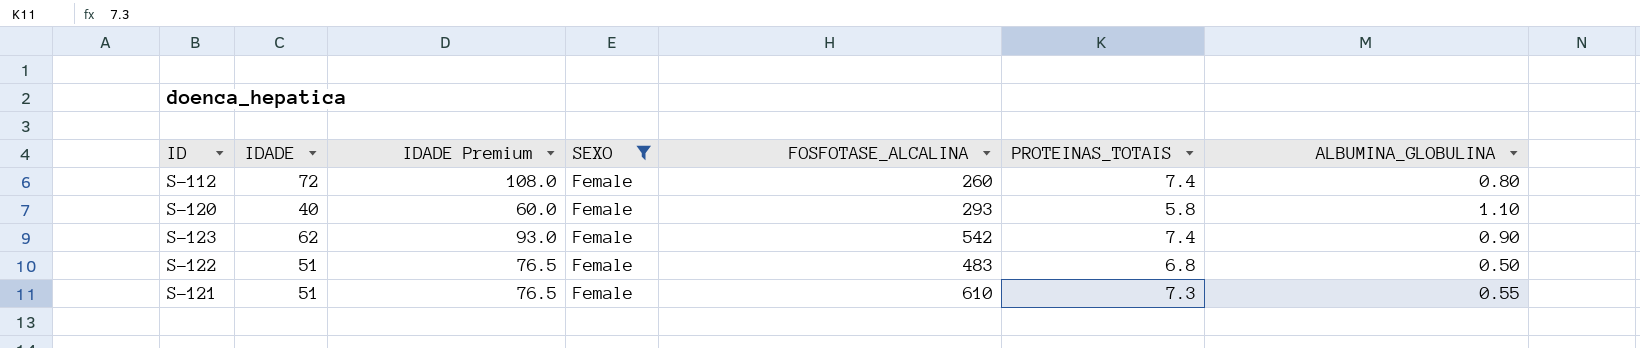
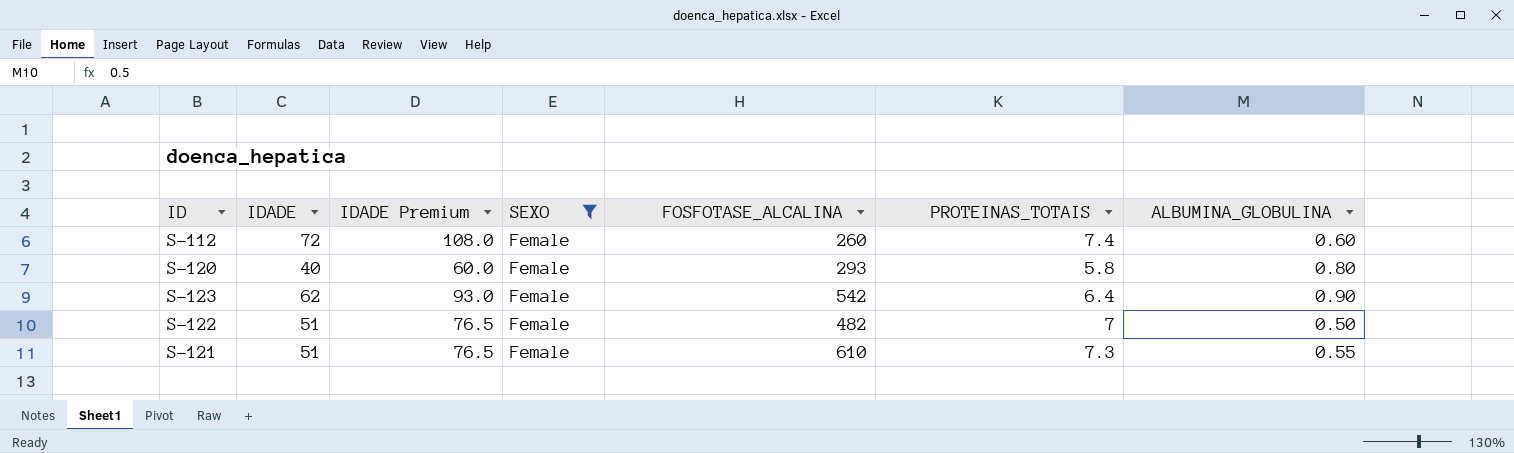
S-112 | ALBUMINA_GLOBULINA: 0.80 -> 0.60
S-120 | ALBUMINA_GLOBULINA: 1.10 -> 0.80
S-123 | PROTEINAS_TOTAIS: 7.4 -> 6.4
S-122 | FOSFOTASE_ALCALINA: 483 -> 482
S-122 | PROTEINAS_TOTAIS: 6.8 -> 7

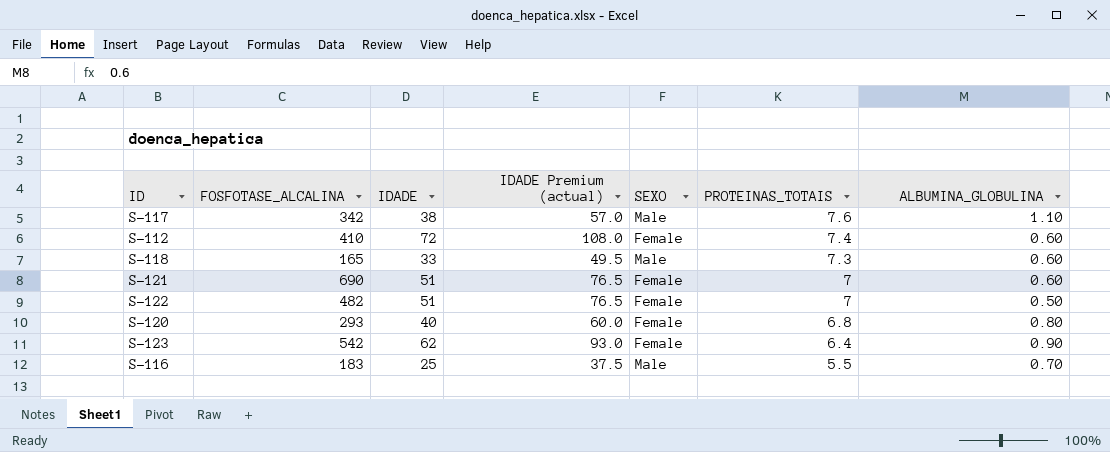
filter: SEXO = Female -> none
row order: none -> PROTEINAS_TOTAIS descending
column FOSFOTASE_ALCALINA | position: 5 -> 2
column name: IDADE Premium -> IDADE Premium (actual)
S-112 | FOSFOTASE_ALCALINA: 260 -> 410
S-121 | FOSFOTASE_ALCALINA: 610 -> 690
S-121 | PROTEINAS_TOTAIS: 7.3 -> 7
S-121 | ALBUMINA_GLOBULINA: 0.55 -> 0.60
S-120 | PROTEINAS_TOTAIS: 5.8 -> 6.8

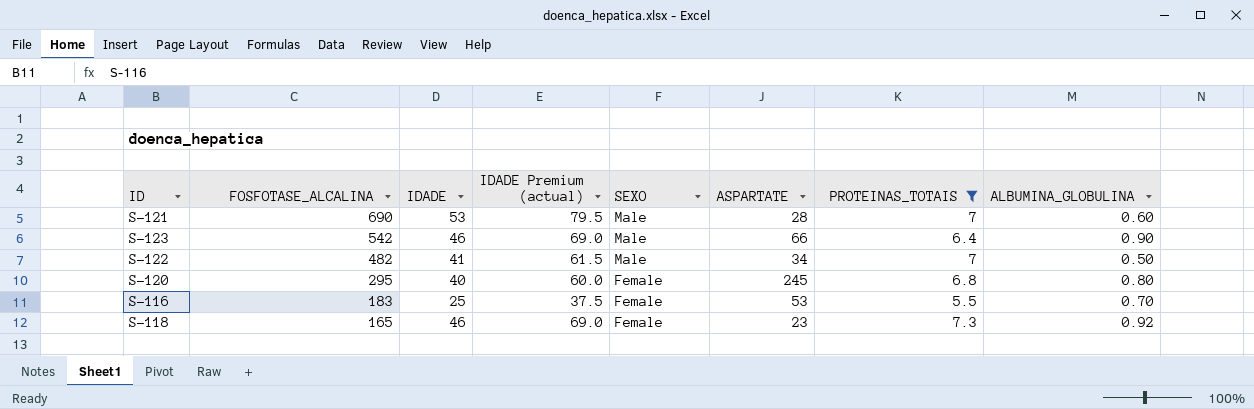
filter: none -> PROTEINAS_TOTAIS <= 7.3
row order: PROTEINAS_TOTAIS descending -> FOSFOTASE_ALCALINA descending
column ASPARTATE | position: none -> 6
S-121 | IDADE: 51 -> 53
S-121 | IDADE Premium (actual): 76.5 -> 79.5
S-121 | SEXO: Female -> Male
S-123 | IDADE: 62 -> 46
S-123 | IDADE Premium (actual): 93.0 -> 69.0
S-123 | SEXO: Female -> Male
S-122 | IDADE: 51 -> 41
S-122 | IDADE Premium (actual): 76.5 -> 61.5
S-122 | SEXO: Female -> Male
S-120 | FOSFOTASE_ALCALINA: 293 -> 295
S-116 | SEXO: Male -> Female
S-118 | IDADE: 33 -> 46
S-118 | IDADE Premium (actual): 49.5 -> 69.0
S-118 | SEXO: Male -> Female
S-118 | ALBUMINA_GLOBULINA: 0.60 -> 0.92

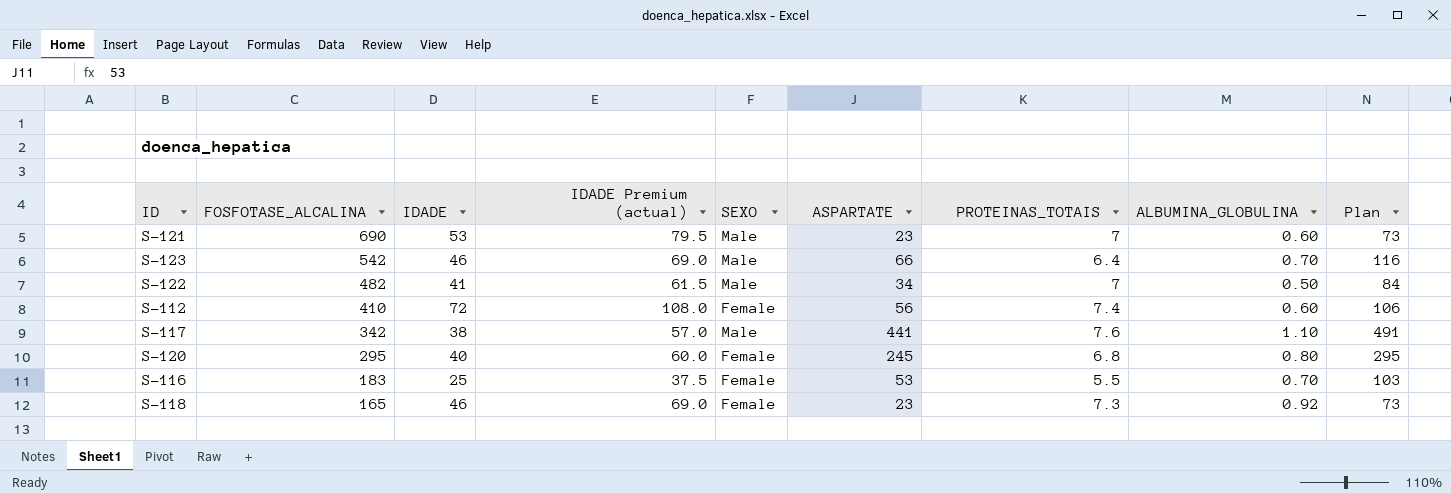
filter: PROTEINAS_TOTAIS <= 7.3 -> none
column Plan | formula: none -> [ASPARTATE] + 50
S-121 | ASPARTATE: 28 -> 23
S-123 | ALBUMINA_GLOBULINA: 0.90 -> 0.70

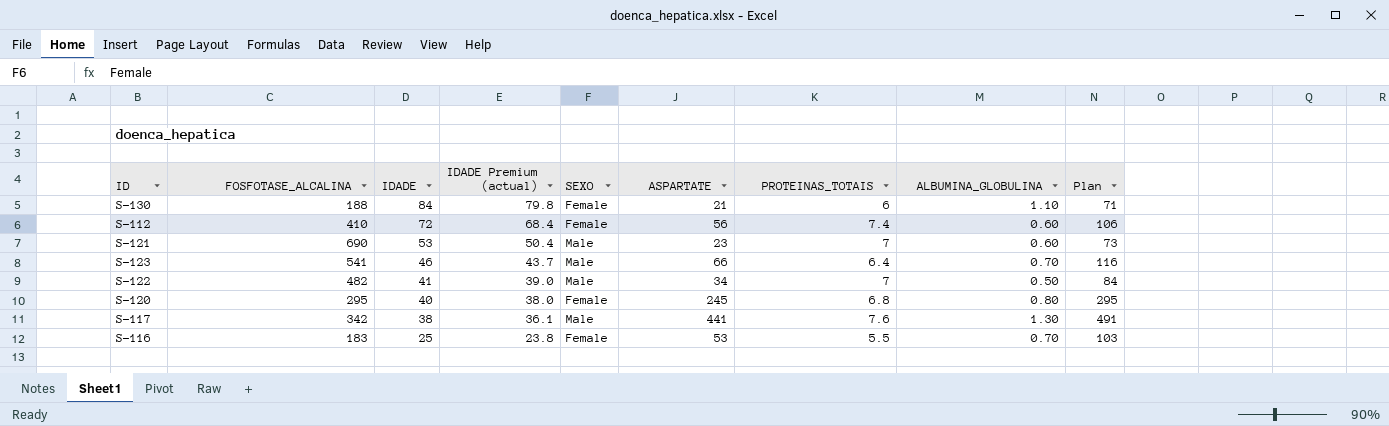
row order: FOSFOTASE_ALCALINA descending -> IDADE descending
column IDADE Premium (actual) | formula: [IDADE] * 1.5 -> [IDADE] * 0.95
row S-118: 165 | 46 | 69.0 | Female | 23 | 7.3 | 0.92 | 73 -> none
row S-130: none -> 188 | 84 | 79.8 | Female | 21 | 6 | 1.10 | 71
S-123 | FOSFOTASE_ALCALINA: 542 -> 541
S-117 | ALBUMINA_GLOBULINA: 1.10 -> 1.30

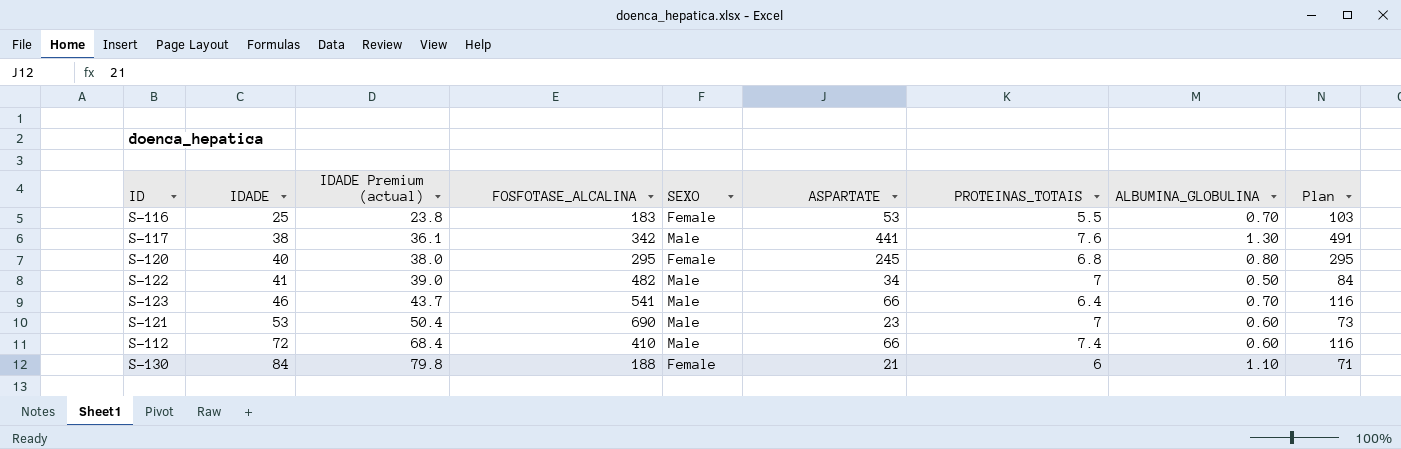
row order: IDADE descending -> IDADE ascending
column FOSFOTASE_ALCALINA | position: 2 -> 4
S-112 | SEXO: Female -> Male
S-112 | ASPARTATE: 56 -> 66
S-112 | Plan: 106 -> 116

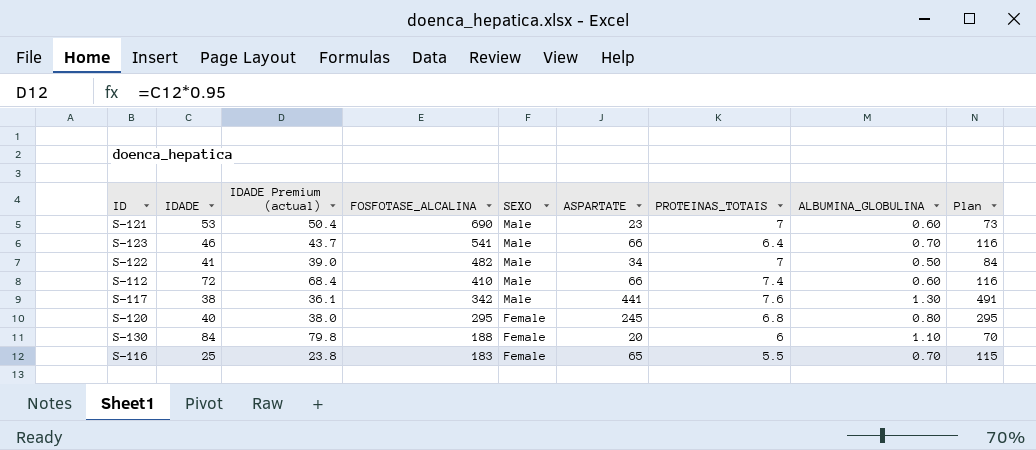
row order: IDADE ascending -> FOSFOTASE_ALCALINA descending
S-130 | ASPARTATE: 21 -> 20
S-130 | Plan: 71 -> 70
S-116 | ASPARTATE: 53 -> 65
S-116 | Plan: 103 -> 115

